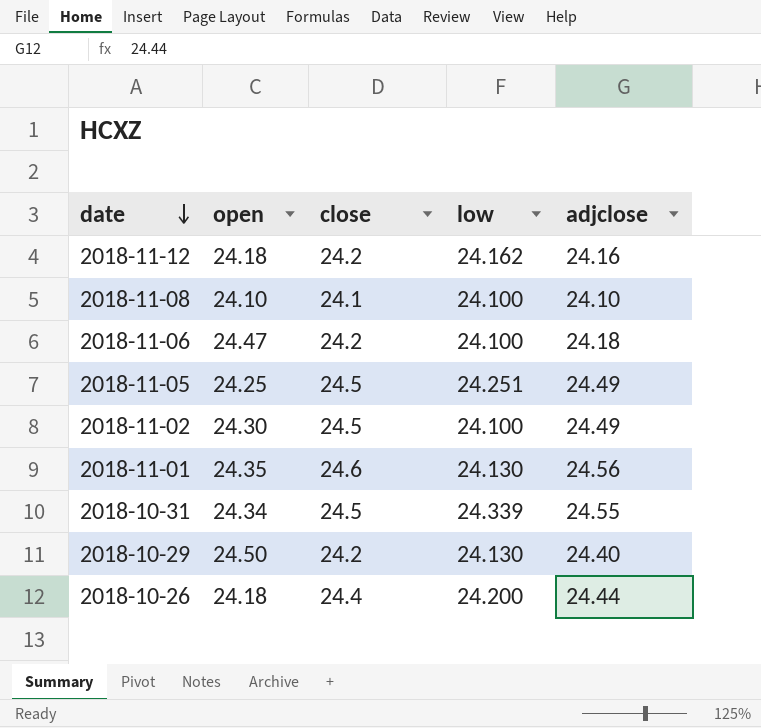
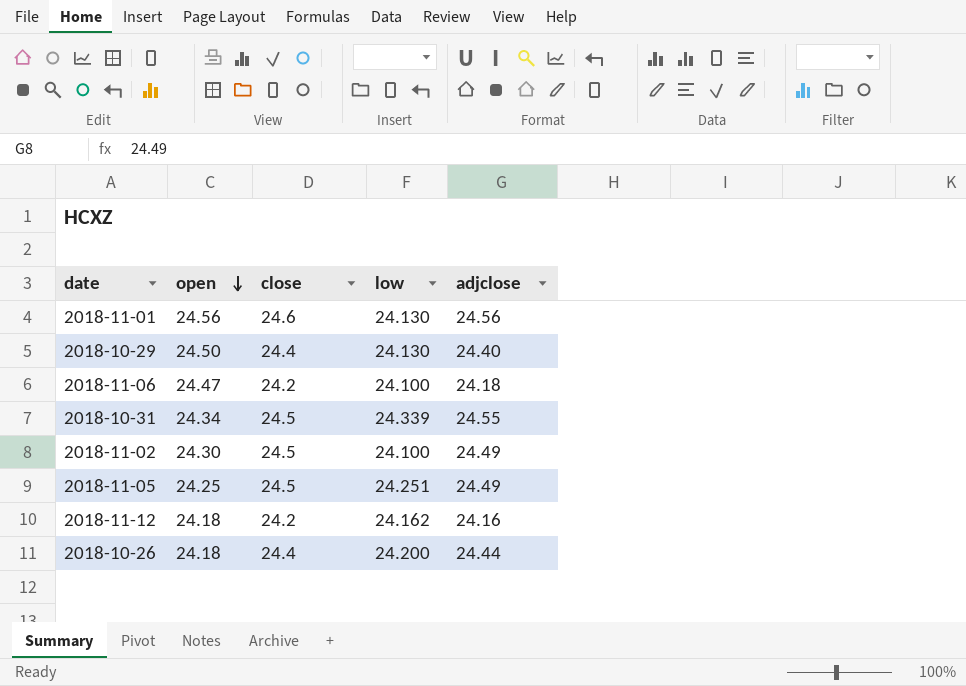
row order: date descending -> open descending
row 2018-11-08: 24.10 | 24.1 | 24.100 | 24.10 -> none
2018-11-01 | open: 24.35 -> 24.56
2018-10-29 | close: 24.2 -> 24.4

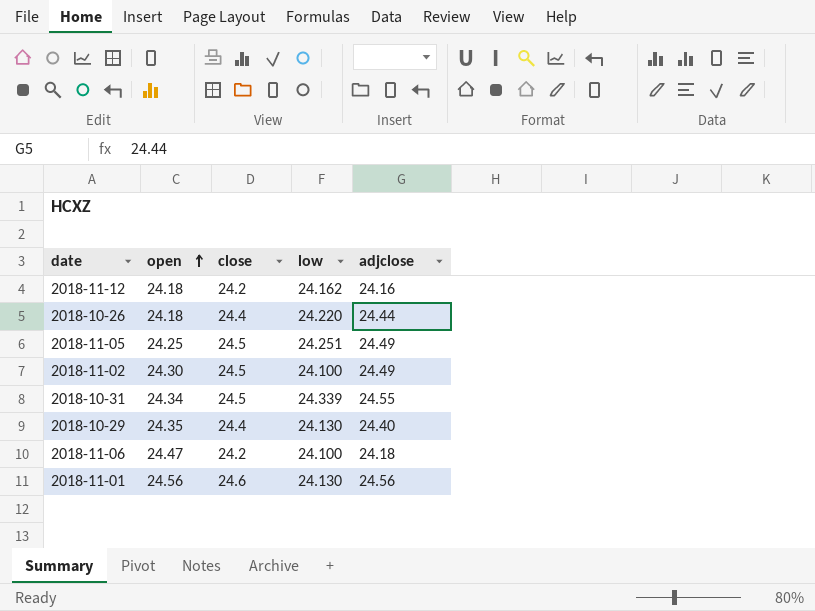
row order: open descending -> open ascending
2018-10-26 | low: 24.200 -> 24.220
2018-10-29 | open: 24.50 -> 24.35

